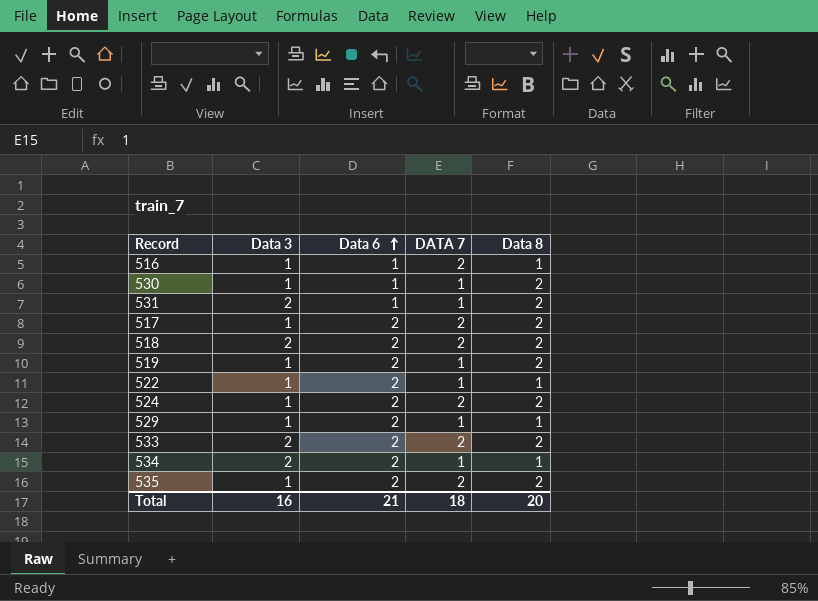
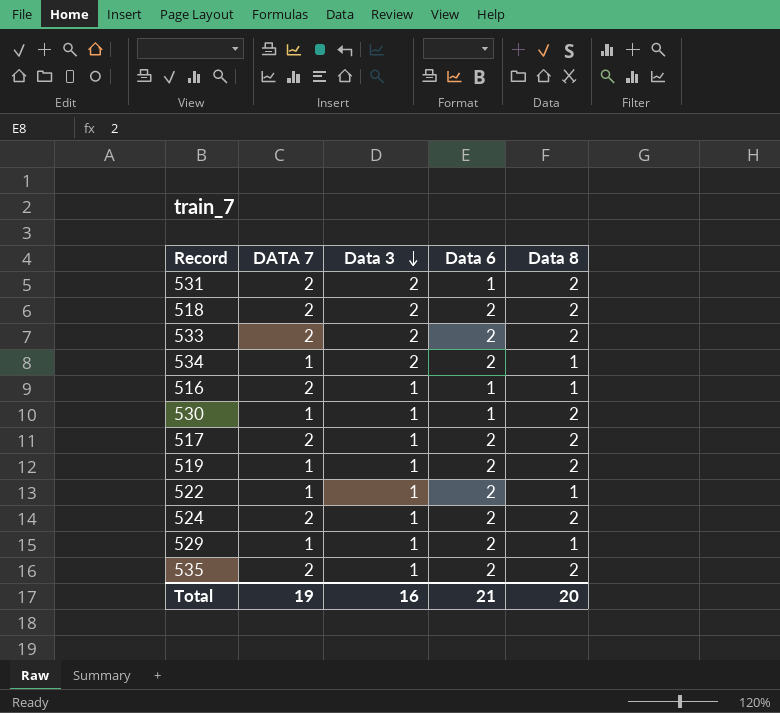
row order: Data 6 ascending -> Data 3 descending
column DATA 7 | position: 4 -> 2
531 | DATA 7: 1 -> 2
Total | DATA 7: 18 -> 19

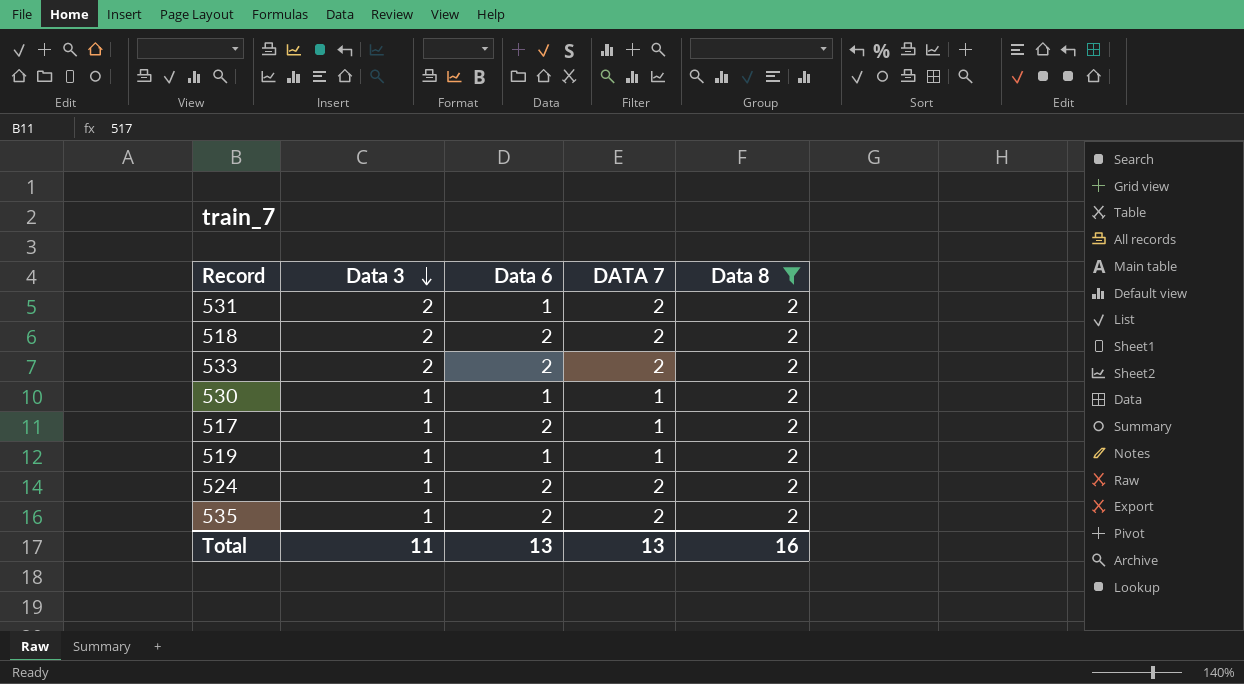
filter: none -> Data 8 = 2
column DATA 7 | position: 2 -> 4
517 | DATA 7: 2 -> 1
519 | Data 6: 2 -> 1
Total | Data 3: 16 -> 11
Total | Data 6: 21 -> 13
Total | DATA 7: 19 -> 13
Total | Data 8: 20 -> 16

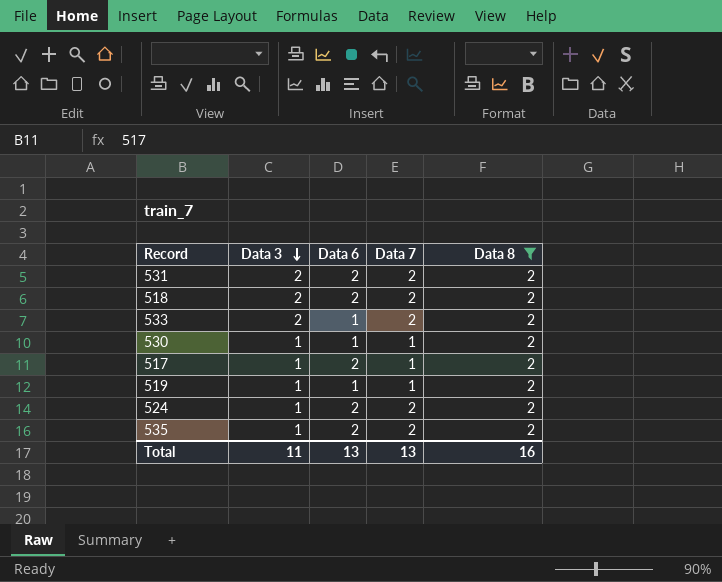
column name: DATA 7 -> Data 7
531 | Data 6: 1 -> 2
533 | Data 6: 2 -> 1

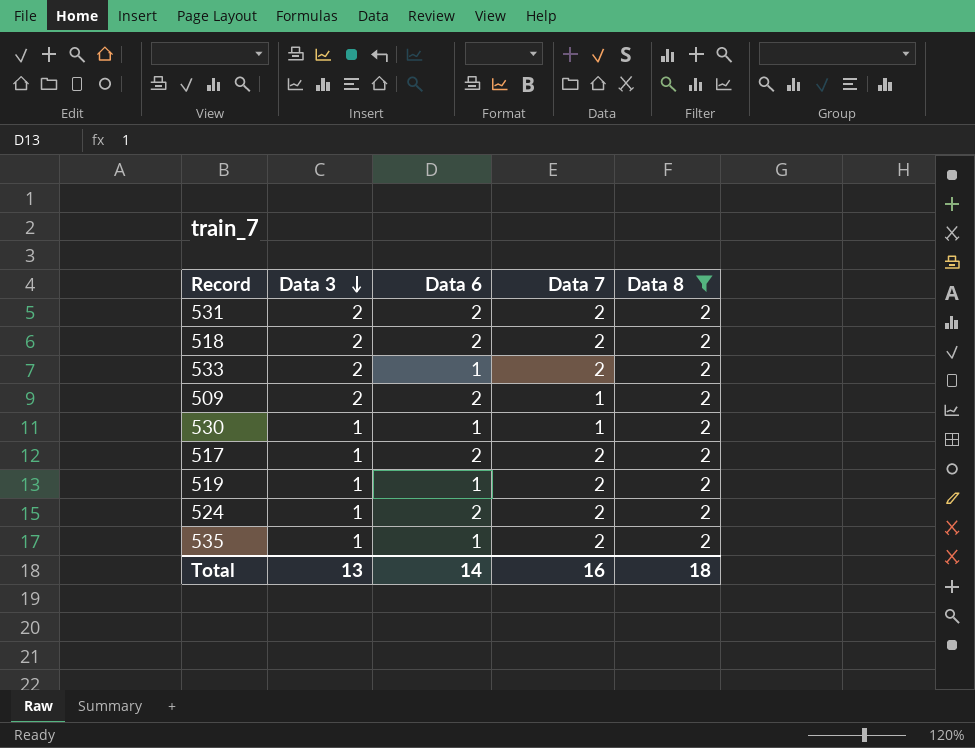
row 509: none -> 2 | 2 | 1 | 2
517 | Data 7: 1 -> 2
519 | Data 7: 1 -> 2
535 | Data 6: 2 -> 1
Total | Data 3: 11 -> 13
Total | Data 6: 13 -> 14
Total | Data 7: 13 -> 16
Total | Data 8: 16 -> 18

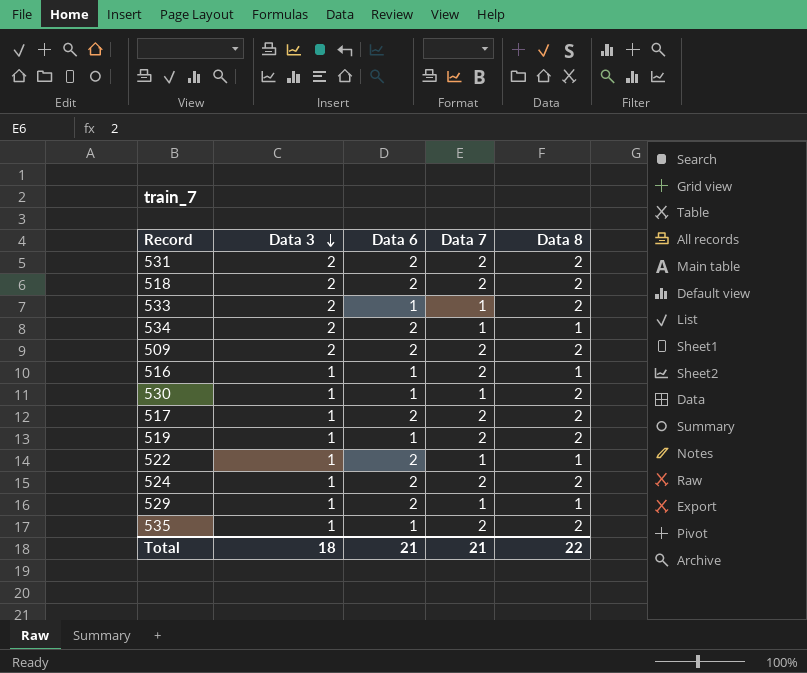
filter: Data 8 = 2 -> none
533 | Data 7: 2 -> 1
509 | Data 7: 1 -> 2
Total | Data 3: 13 -> 18
Total | Data 6: 14 -> 21
Total | Data 7: 16 -> 21
Total | Data 8: 18 -> 22

